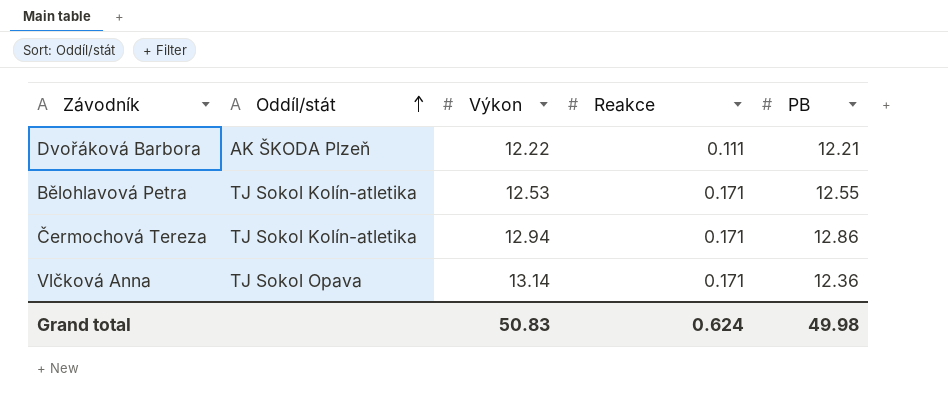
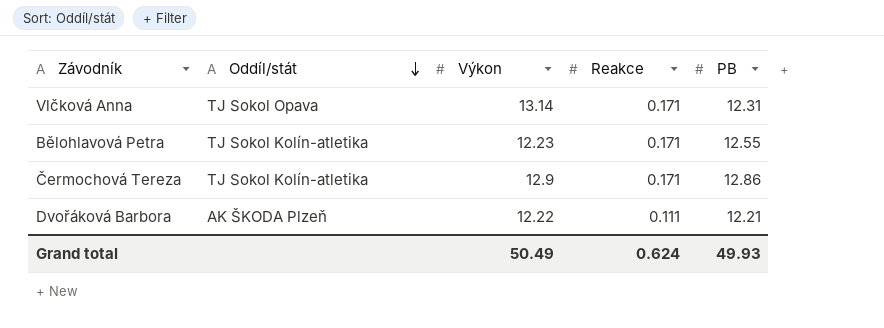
row order: Oddíl/stát ascending -> Oddíl/stát descending
Vlčková Anna | PB: 12.36 -> 12.31
Bělohlavová Petra | Výkon: 12.53 -> 12.23
Čermochová Tereza | Výkon: 12.94 -> 12.9
Grand total | Výkon: 50.83 -> 50.49
Grand total | PB: 49.98 -> 49.93

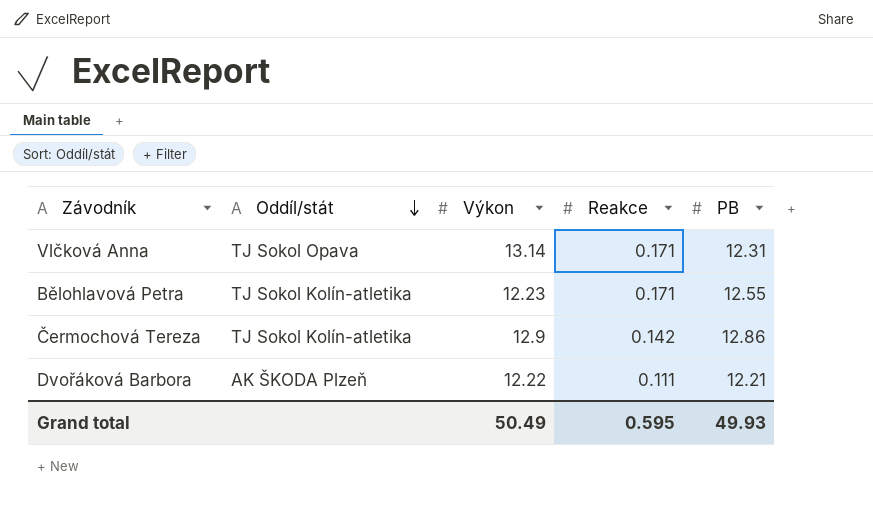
Čermochová Tereza | Reakce: 0.171 -> 0.142
Grand total | Reakce: 0.624 -> 0.595

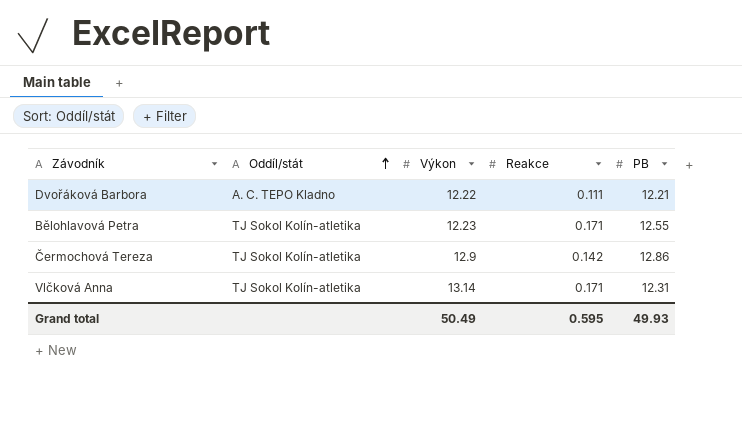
row order: Oddíl/stát descending -> Oddíl/stát ascending
Dvořáková Barbora | Oddíl/stát: AK ŠKODA Plzeň -> A. C. TEPO Kladno
Vlčková Anna | Oddíl/stát: TJ Sokol Opava -> TJ Sokol Kolín-atletika

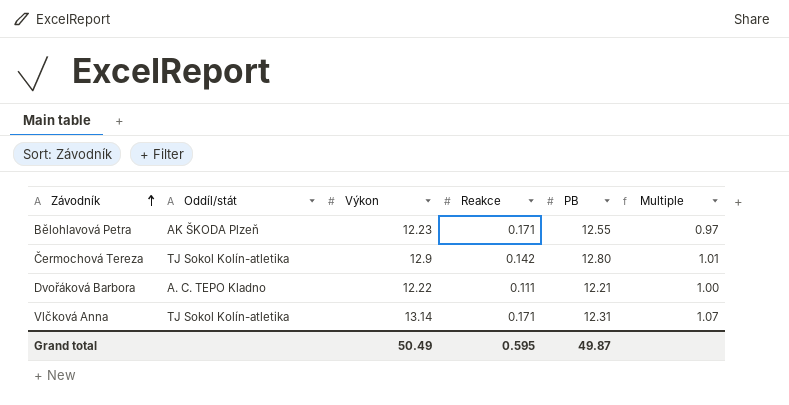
row order: Oddíl/stát ascending -> Závodník ascending
column Multiple | formula: none -> [Výkon] / [PB]
Bělohlavová Petra | Oddíl/stát: TJ Sokol Kolín-atletika -> AK ŠKODA Plzeň
Čermochová Tereza | PB: 12.86 -> 12.80
Grand total | PB: 49.93 -> 49.87

